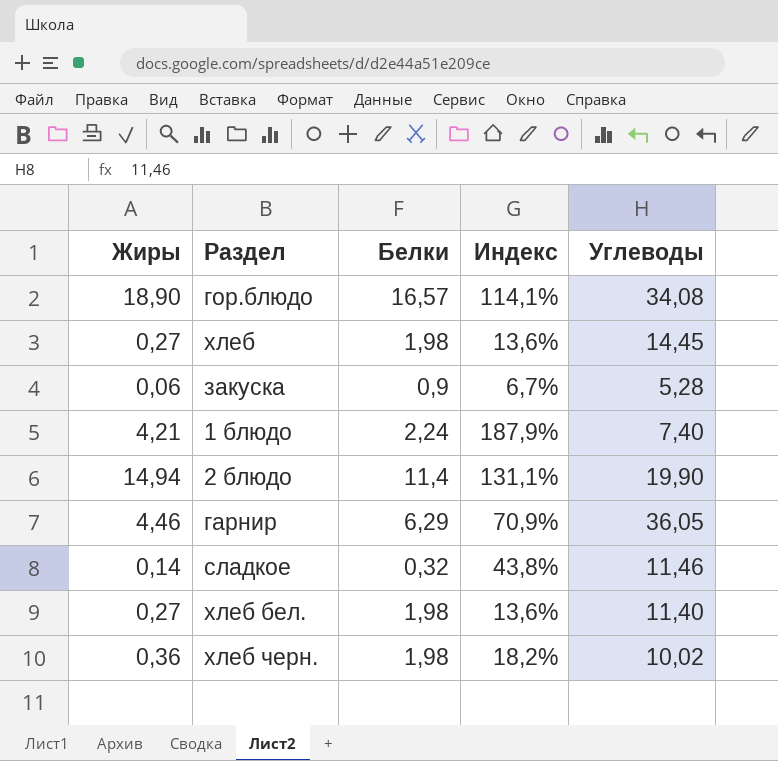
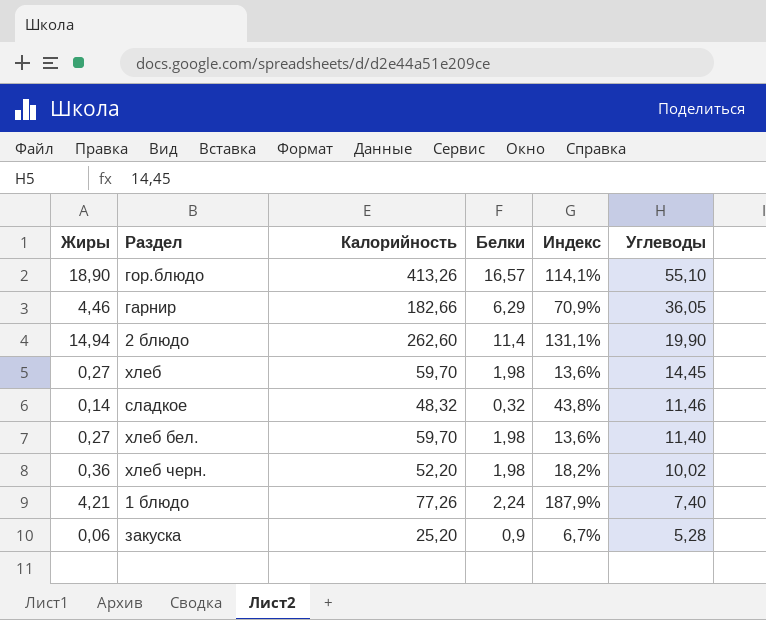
row order: none -> Углеводы descending
column Калорийность | position: none -> 3
гор.блюдо | Углеводы: 34,08 -> 55,10

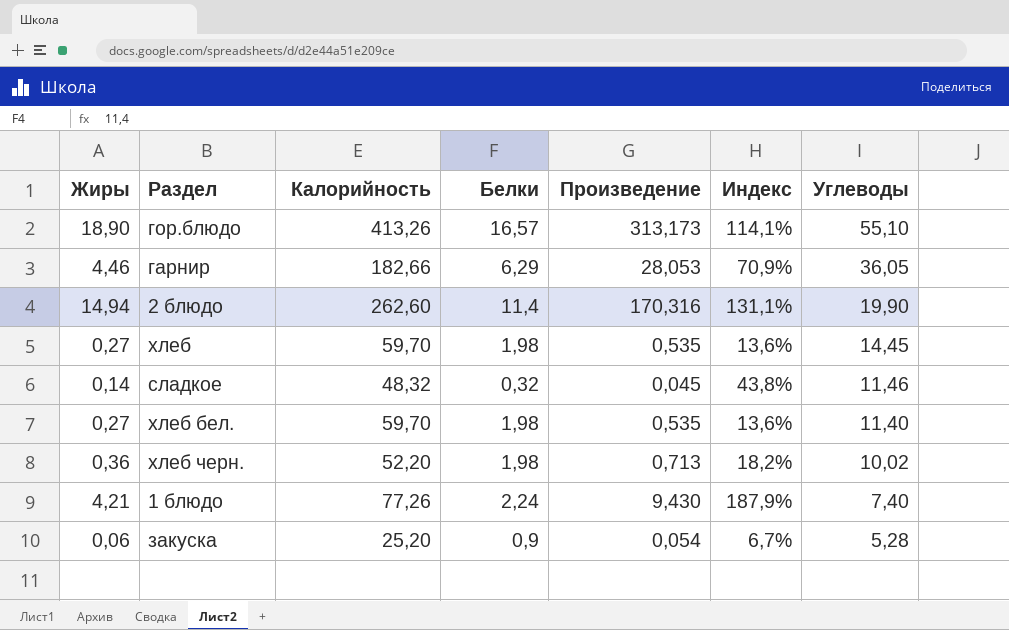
column Произведение | formula: none -> [Жиры] * [Белки]

